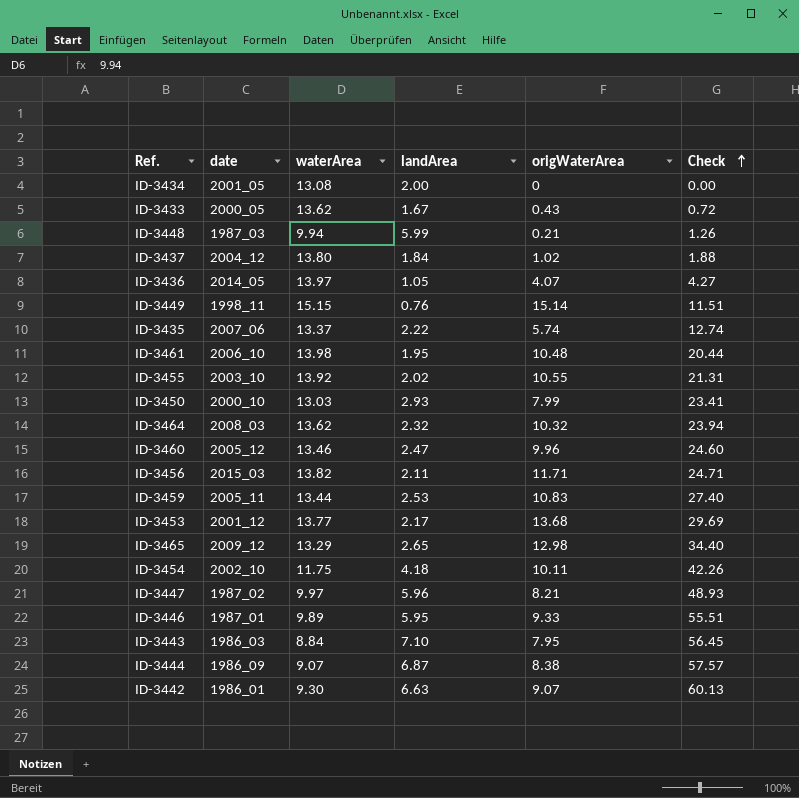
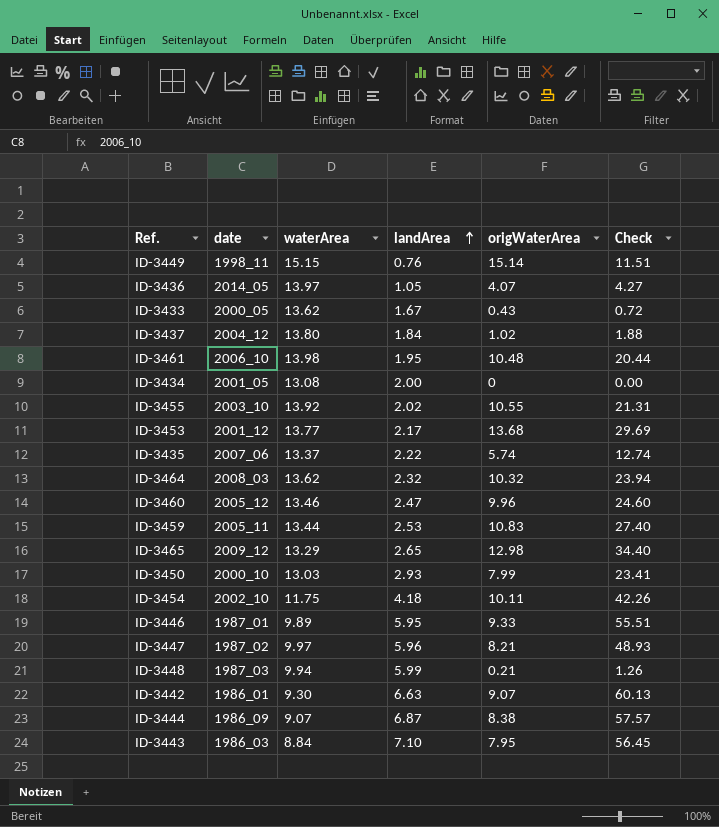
row order: Check ascending -> landArea ascending
row ID-3456: 2015_03 | 13.82 | 2.11 | 11.71 | 24.71 -> none

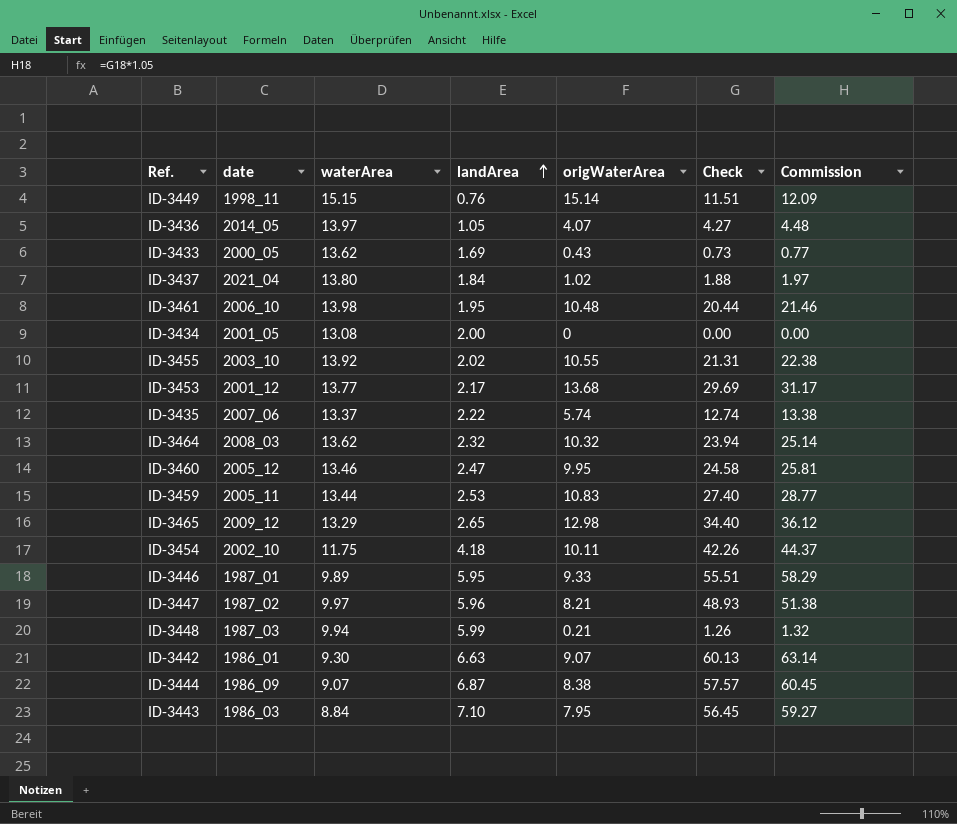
column Commission | formula: none -> [Check] * 1.05
row ID-3450: 2000_10 | 13.03 | 2.93 | 7.99 | 23.41 -> none
ID-3433 | landArea: 1.67 -> 1.69
ID-3433 | Check: 0.72 -> 0.73
ID-3437 | date: 2004_12 -> 2021_04
ID-3460 | origWaterArea: 9.96 -> 9.95
ID-3460 | Check: 24.60 -> 24.58

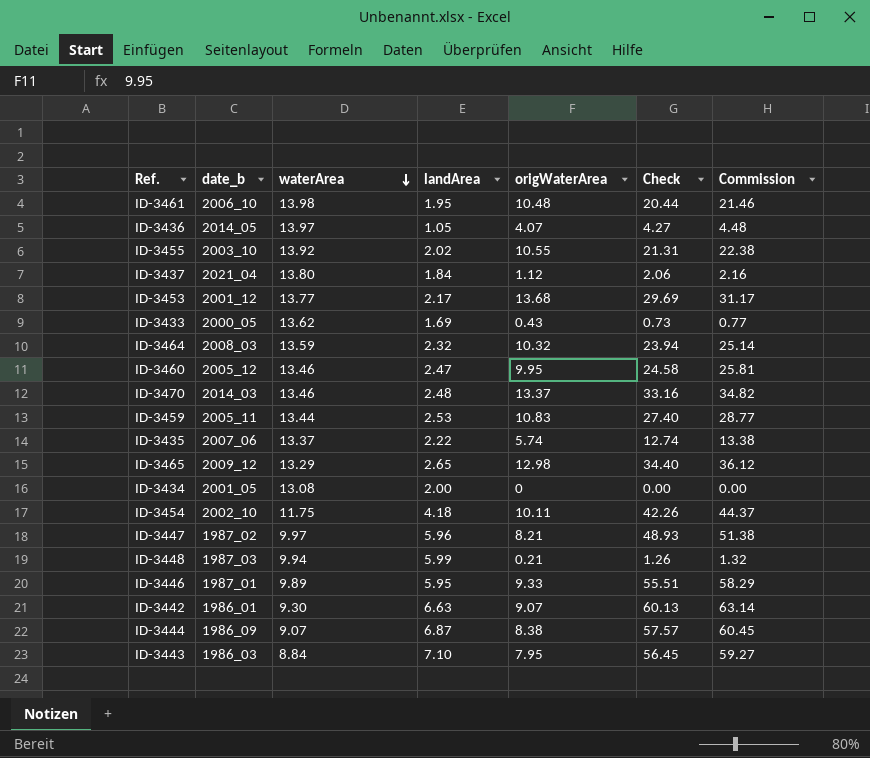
row order: landArea ascending -> waterArea descending
column name: date -> date_b
row ID-3449: 1998_11 | 15.15 | 0.76 | 15.14 | 11.51 | 12.09 -> none
ID-3437 | origWaterArea: 1.02 -> 1.12
ID-3437 | Check: 1.88 -> 2.06
ID-3437 | Commission: 1.97 -> 2.16
ID-3464 | waterArea: 13.62 -> 13.59
row ID-3470: none -> 2014_03 | 13.46 | 2.48 | 13.37 | 33.16 | 34.82

